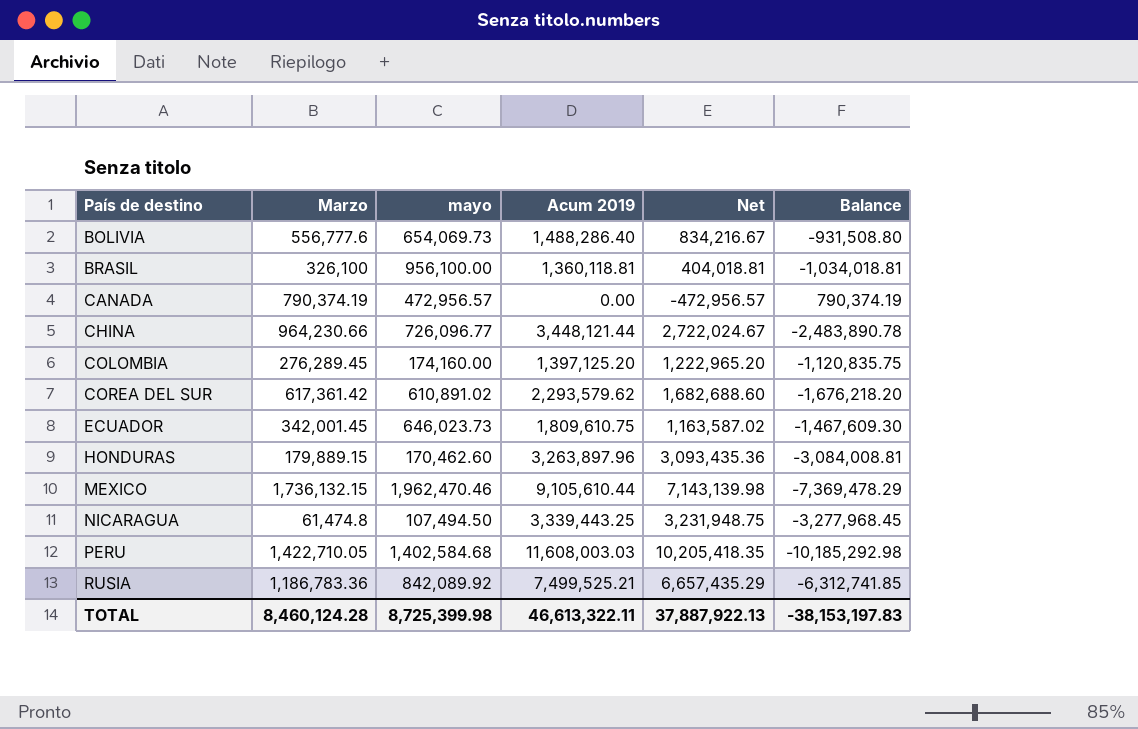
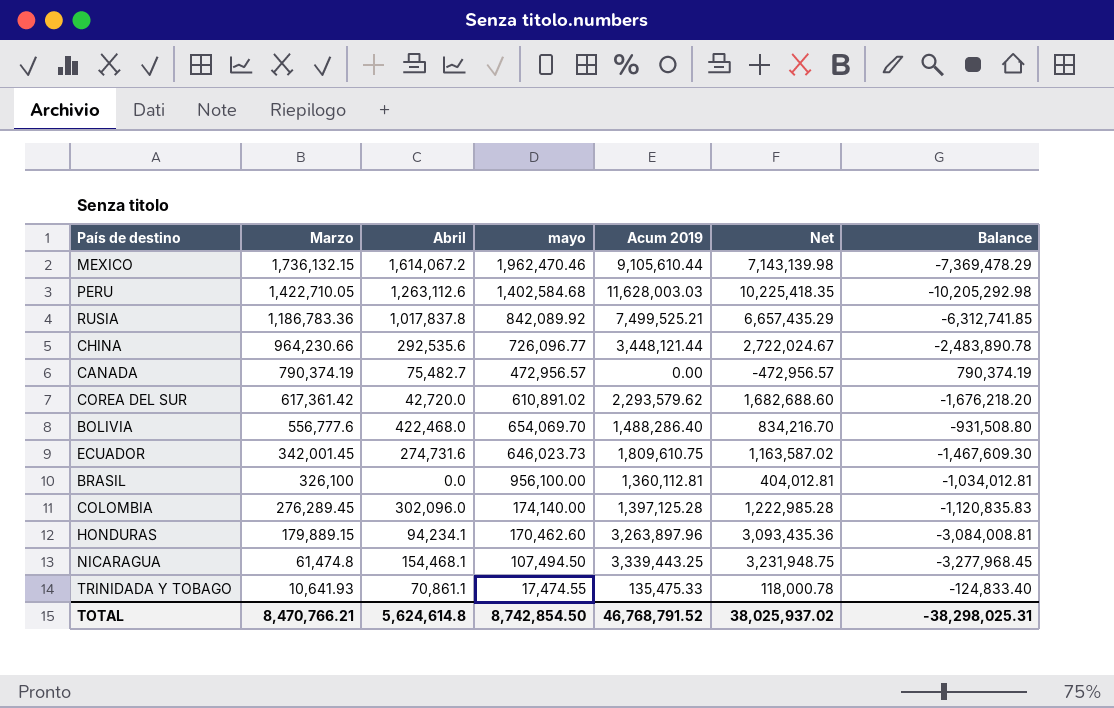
row order: País de destino ascending -> Marzo descending
column Abril | position: none -> 3
PERU | Acum 2019: 11,608,003.03 -> 11,628,003.03
PERU | Net: 10,205,418.35 -> 10,225,418.35
PERU | Balance: -10,185,292.98 -> -10,205,292.98
BOLIVIA | mayo: 654,069.73 -> 654,069.70
BOLIVIA | Net: 834,216.67 -> 834,216.70
BRASIL | Acum 2019: 1,360,118.81 -> 1,360,112.81
BRASIL | Net: 404,018.81 -> 404,012.81
BRASIL | Balance: -1,034,018.81 -> -1,034,012.81
COLOMBIA | mayo: 174,160.00 -> 174,140.00
COLOMBIA | Acum 2019: 1,397,125.20 -> 1,397,125.28
COLOMBIA | Net: 1,222,965.20 -> 1,222,985.28
COLOMBIA | Balance: -1,120,835.75 -> -1,120,835.83
row TRINIDADA Y TOBAGO: none -> 10,641.93 | 70,861.1 | 17,474.55 | 135,475.33 | 118,000.78 | -124,833.40
TOTAL | Marzo: 8,460,124.28 -> 8,470,766.21
TOTAL | mayo: 8,725,399.98 -> 8,742,854.50
TOTAL | Acum 2019: 46,613,322.11 -> 46,768,791.52
TOTAL | Net: 37,887,922.13 -> 38,025,937.02
TOTAL | Balance: -38,153,197.83 -> -38,298,025.31

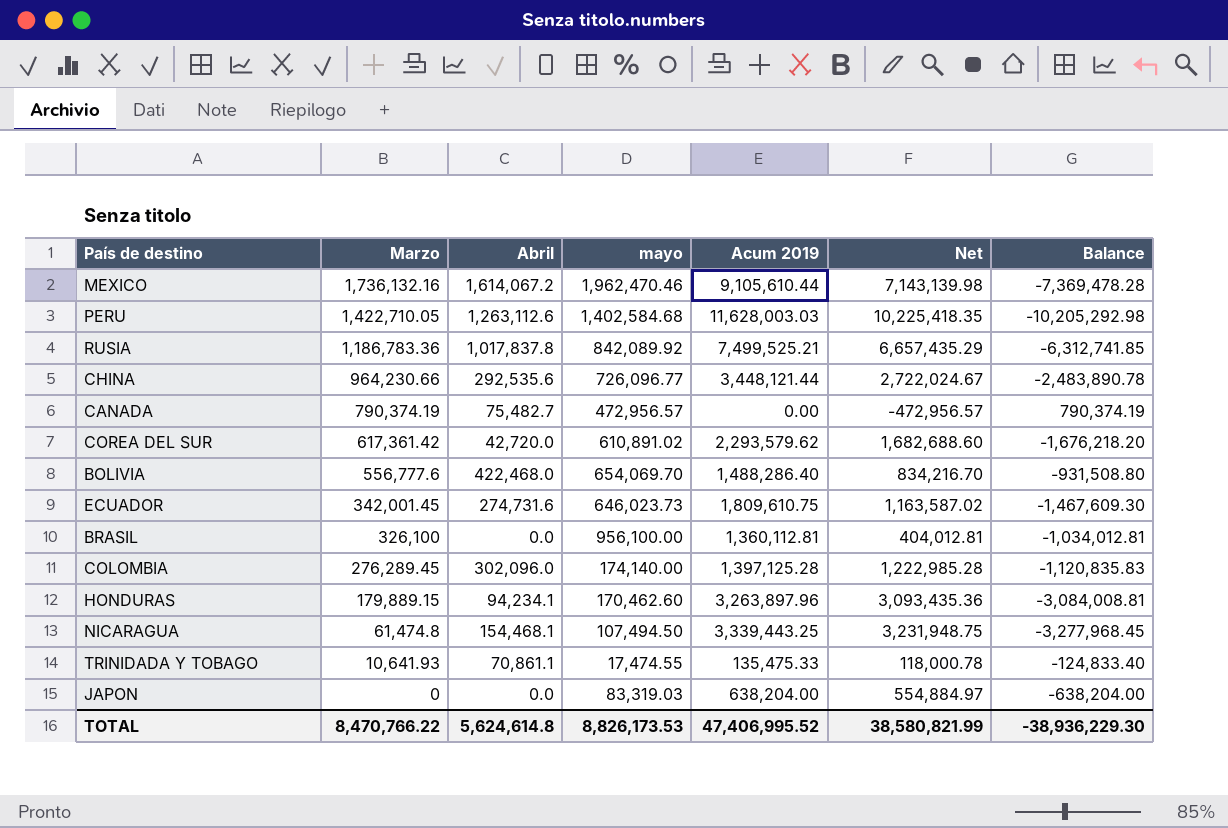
MEXICO | Marzo: 1,736,132.15 -> 1,736,132.16
MEXICO | Balance: -7,369,478.29 -> -7,369,478.28
row JAPON: none -> 0 | 0.0 | 83,319.03 | 638,204.00 | 554,884.97 | -638,204.00
TOTAL | Marzo: 8,470,766.21 -> 8,470,766.22
TOTAL | mayo: 8,742,854.50 -> 8,826,173.53
TOTAL | Acum 2019: 46,768,791.52 -> 47,406,995.52
TOTAL | Net: 38,025,937.02 -> 38,580,821.99
TOTAL | Balance: -38,298,025.31 -> -38,936,229.30

